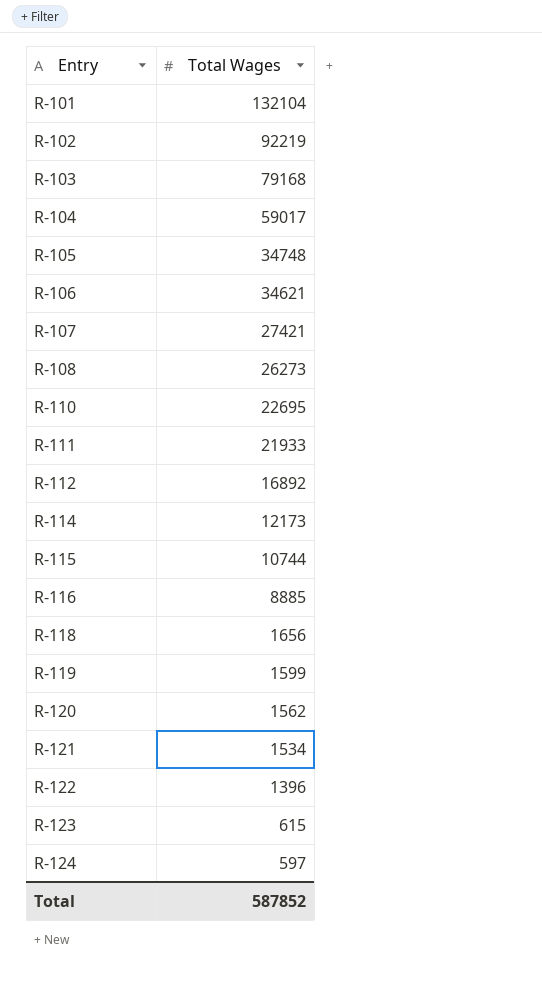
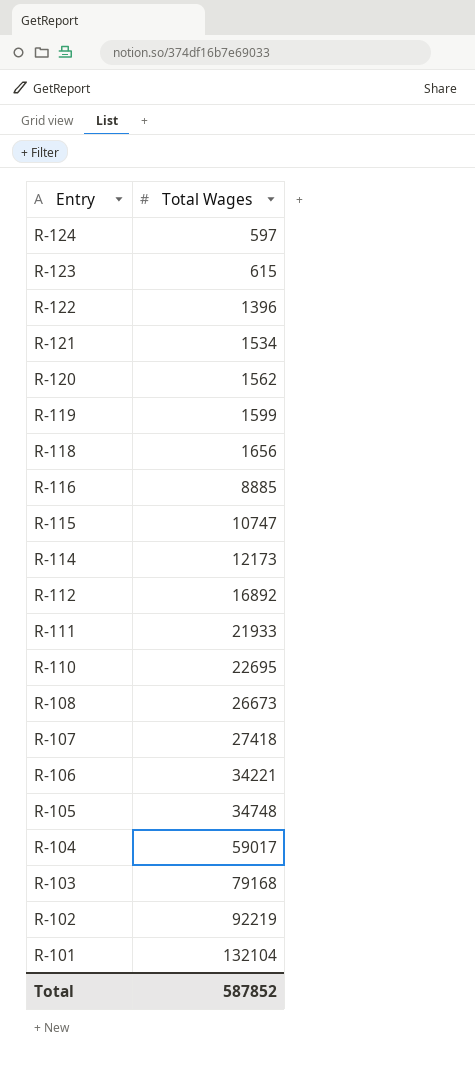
row order: Entry ascending -> Entry descending
R-115 | Total Wages: 10744 -> 10747
R-108 | Total Wages: 26273 -> 26673
R-107 | Total Wages: 27421 -> 27418
R-106 | Total Wages: 34621 -> 34221

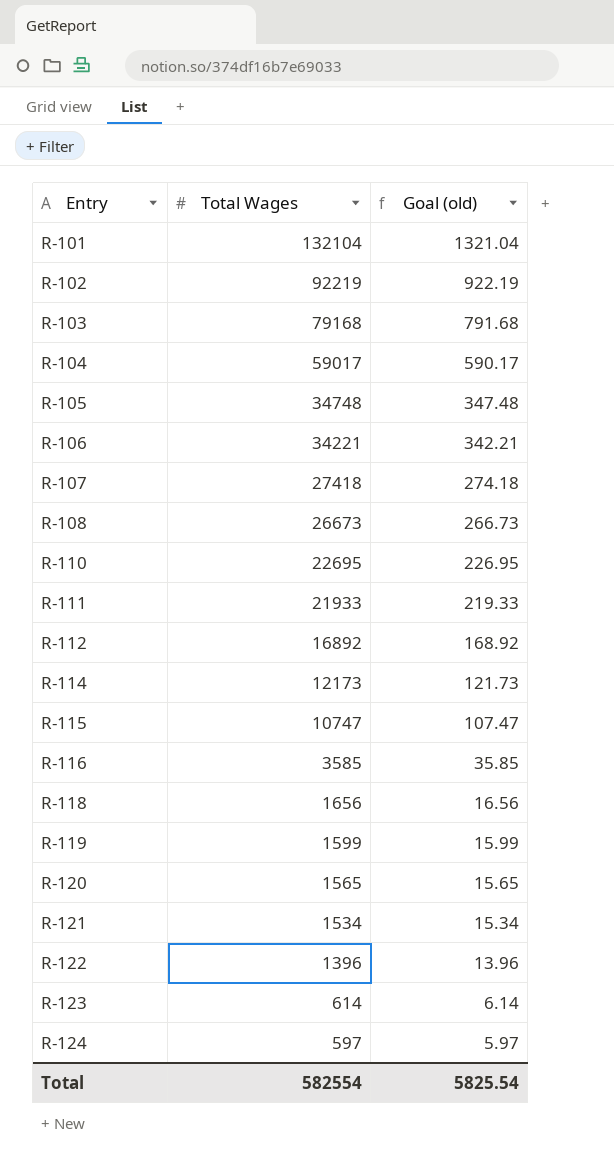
row order: Entry descending -> Entry ascending
column Goal (old) | formula: none -> [Total Wages] * 0.01
R-116 | Total Wages: 8885 -> 3585
R-120 | Total Wages: 1562 -> 1565
R-123 | Total Wages: 615 -> 614
Total | Total Wages: 587852 -> 582554

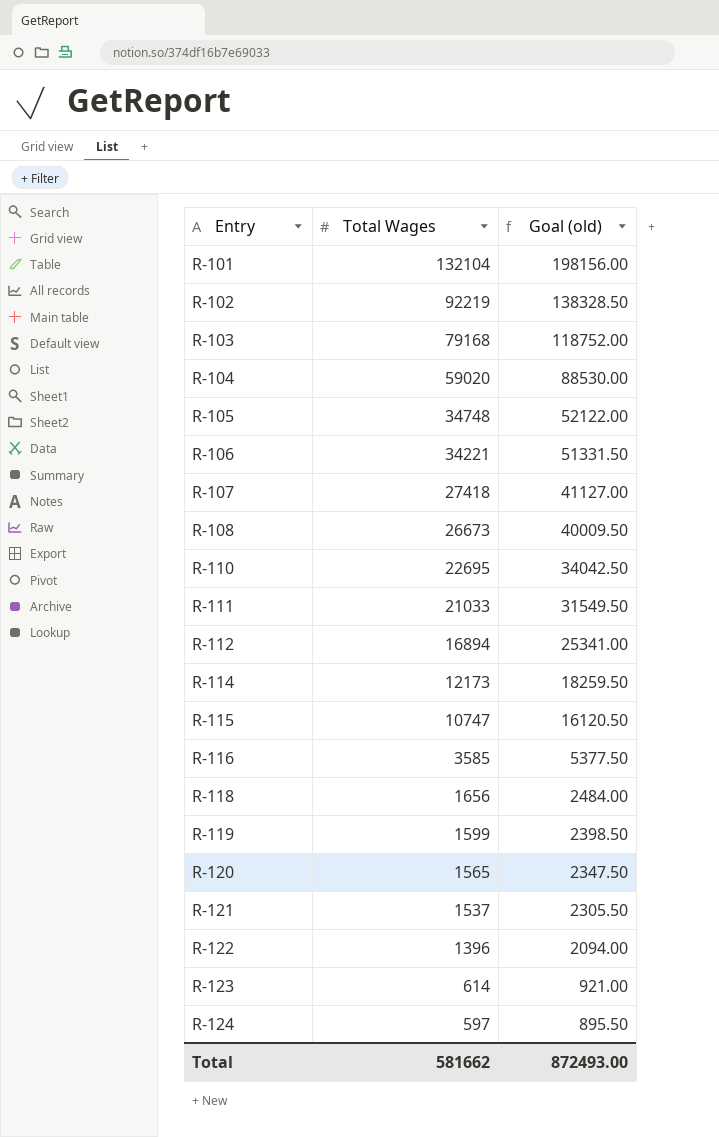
column Goal (old) | formula: [Total Wages] * 0.01 -> [Total Wages] * 1.5
R-104 | Total Wages: 59017 -> 59020
R-111 | Total Wages: 21933 -> 21033
R-112 | Total Wages: 16892 -> 16894
R-121 | Total Wages: 1534 -> 1537
Total | Total Wages: 582554 -> 581662
Total | Goal (old): 5825.54 -> 872493.00

